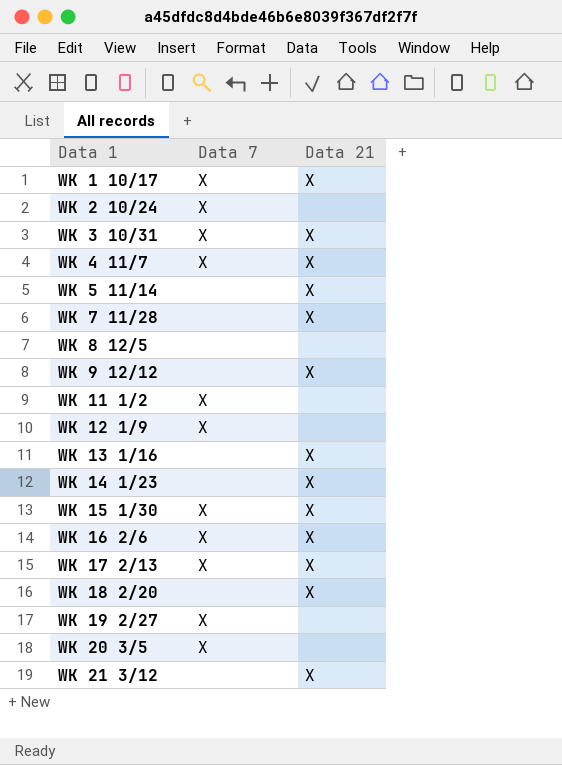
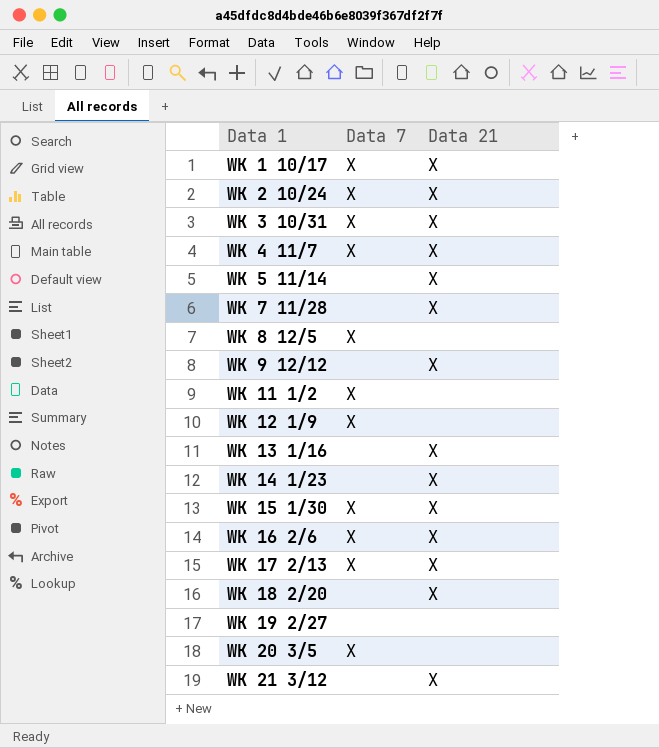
WK 2 10/24 | Data 21: none -> X
WK 8 12/5 | Data 7: none -> X
WK 19 2/27 | Data 7: X -> none

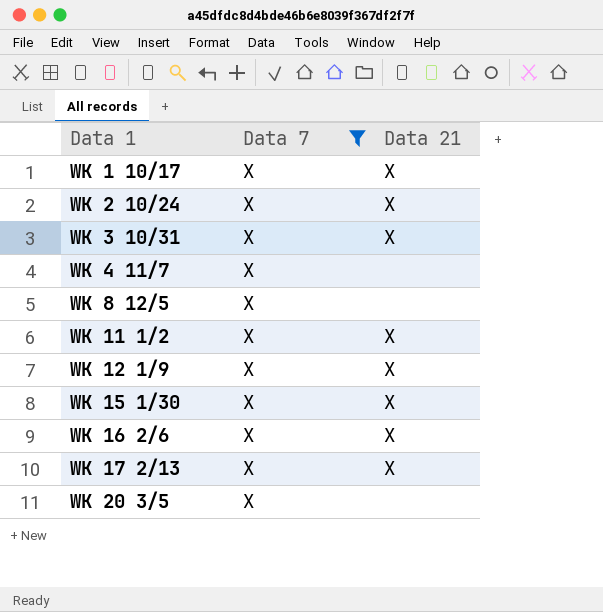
filter: none -> Data 7 = X
WK 4 11/7 | Data 21: X -> none
WK 11 1/2 | Data 21: none -> X
WK 12 1/9 | Data 21: none -> X

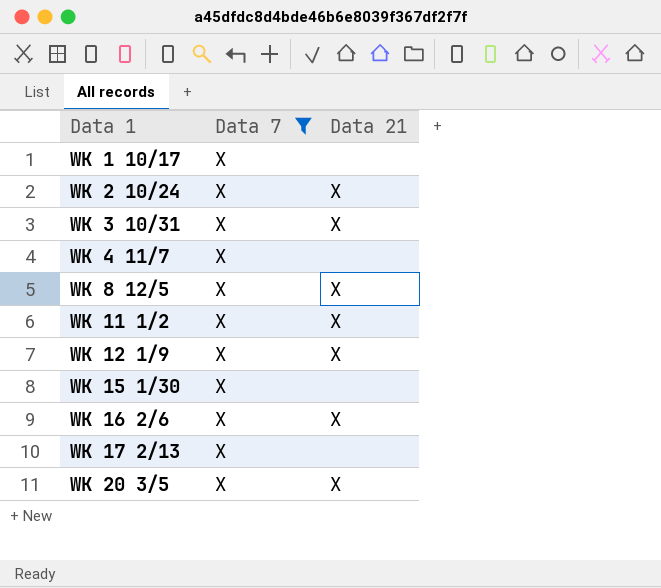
WK 1 10/17 | Data 21: X -> none
WK 8 12/5 | Data 21: none -> X
WK 15 1/30 | Data 21: X -> none
WK 17 2/13 | Data 21: X -> none
WK 20 3/5 | Data 21: none -> X

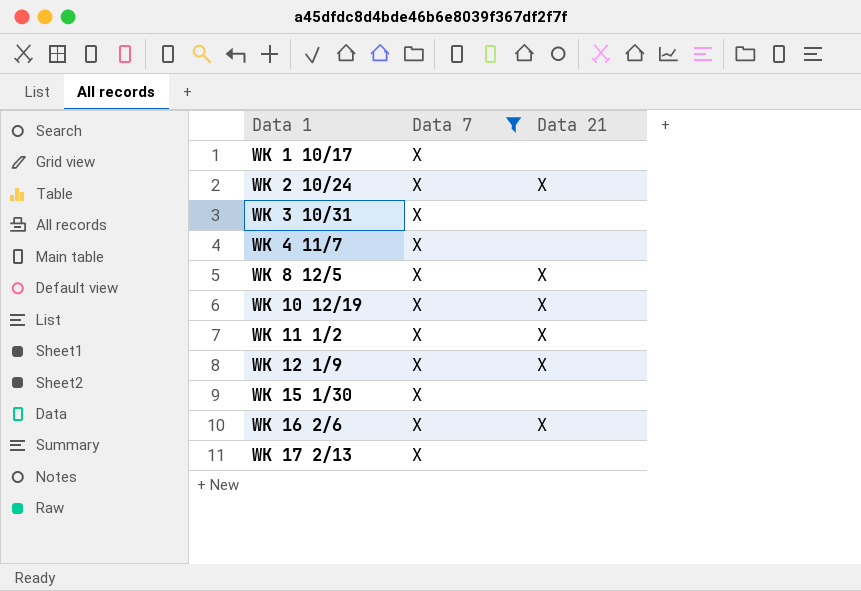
row WK 20 3/5: X | X -> none
WK 3 10/31 | Data 21: X -> none
row WK 10 12/19: none -> X | X

